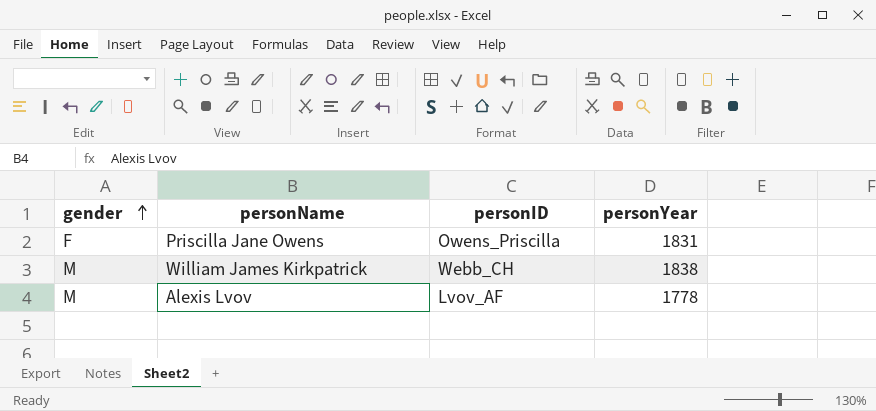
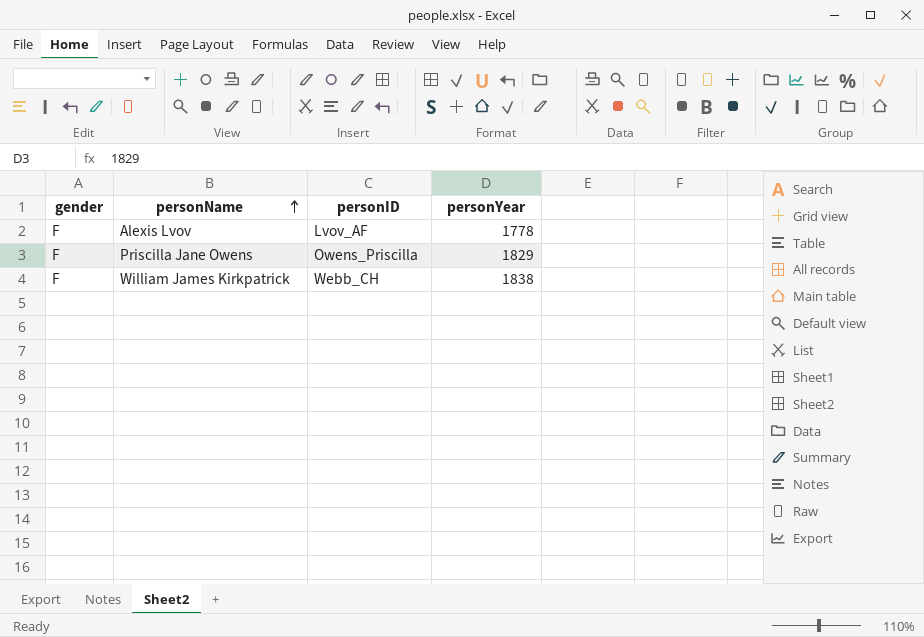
row order: gender ascending -> personName ascending
Alexis Lvov | gender: M -> F
Priscilla Jane Owens | personYear: 1831 -> 1829
William James Kirkpatrick | gender: M -> F

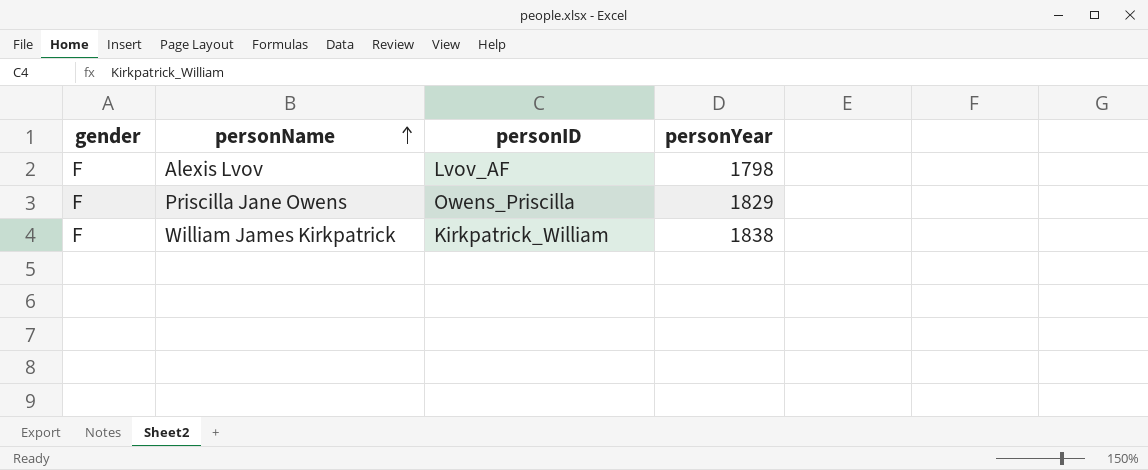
Alexis Lvov | personYear: 1778 -> 1798
William James Kirkpatrick | personID: Webb_CH -> Kirkpatrick_William

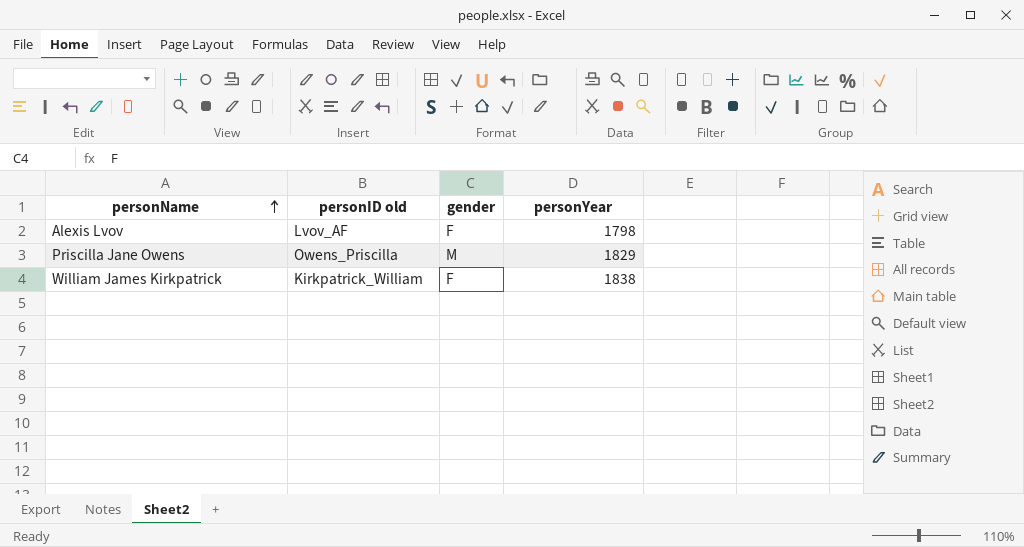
column name: personID -> personID old
column gender | position: 1 -> 3
Priscilla Jane Owens | gender: F -> M

